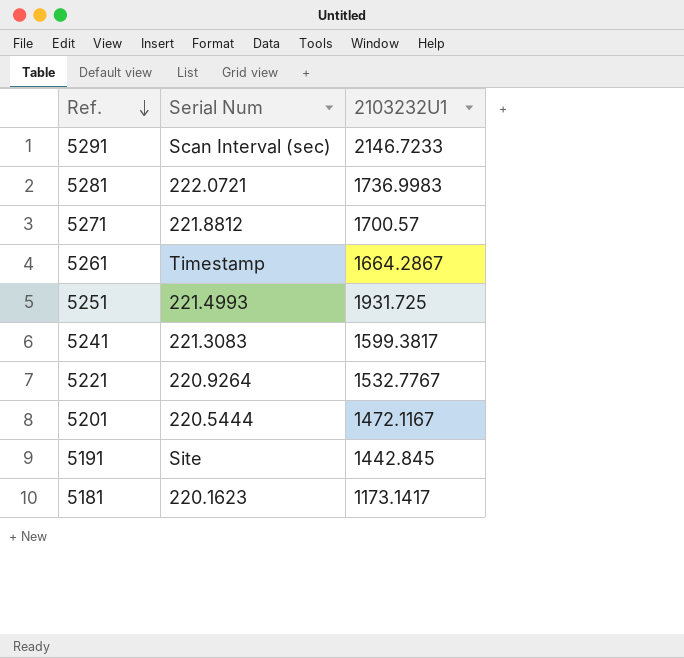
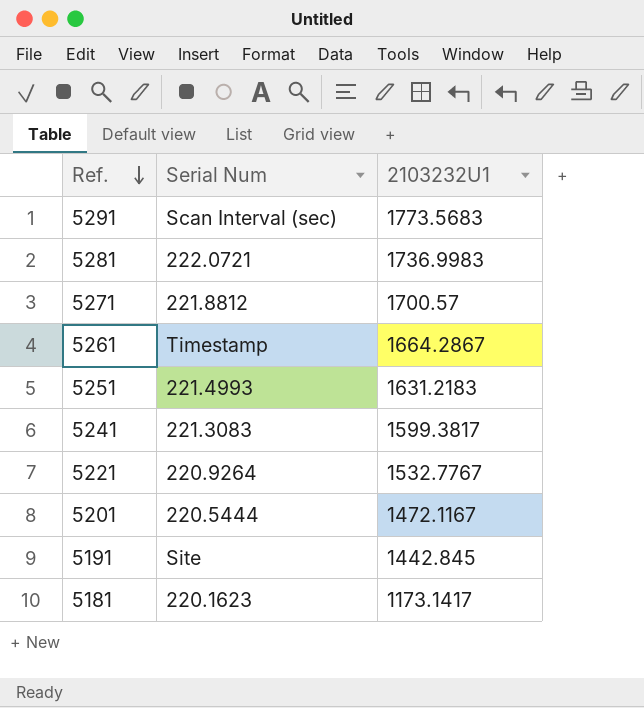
5291 | 2103232U1: 2146.7233 -> 1773.5683
5251 | 2103232U1: 1931.725 -> 1631.2183

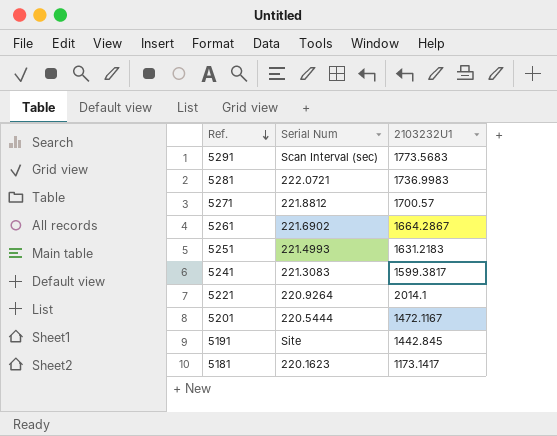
5261 | Serial Num: Timestamp -> 221.6902
5221 | 2103232U1: 1532.7767 -> 2014.1

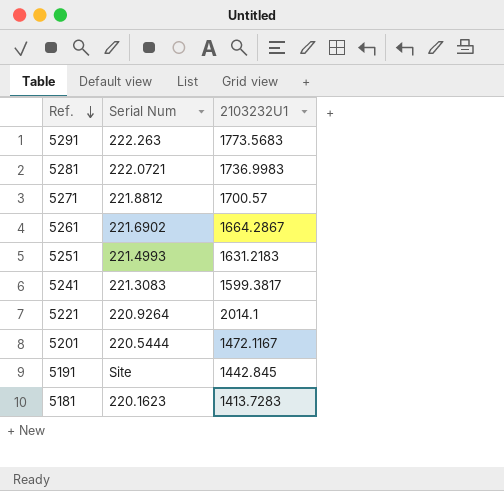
5291 | Serial Num: Scan Interval (sec) -> 222.263
5181 | 2103232U1: 1173.1417 -> 1413.7283

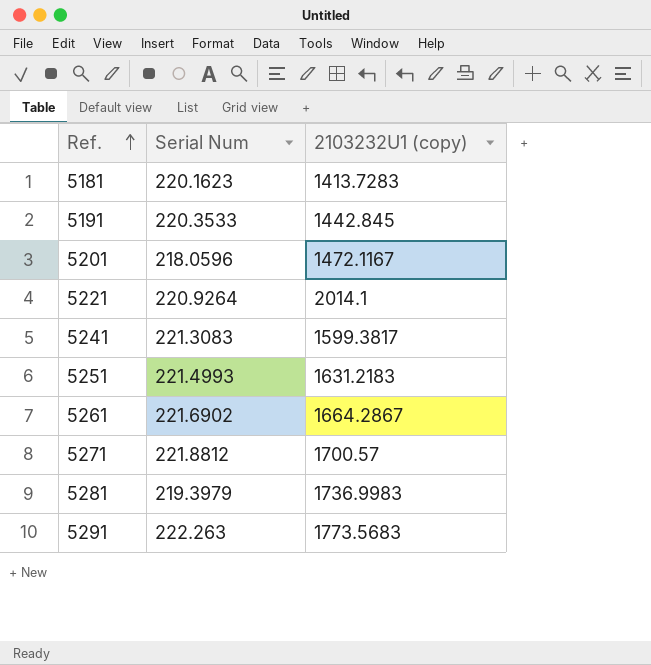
row order: Ref. descending -> Ref. ascending
column name: 2103232U1 -> 2103232U1 (copy)
5191 | Serial Num: Site -> 220.3533
5201 | Serial Num: 220.5444 -> 218.0596
5281 | Serial Num: 222.0721 -> 219.3979

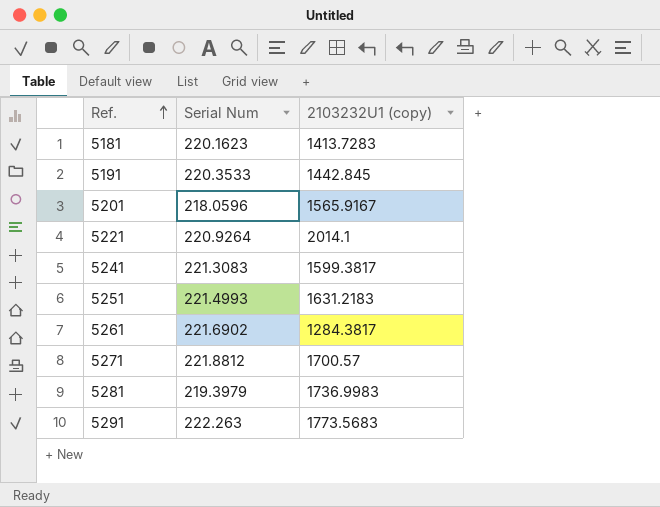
5201 | 2103232U1 (copy): 1472.1167 -> 1565.9167
5261 | 2103232U1 (copy): 1664.2867 -> 1284.3817

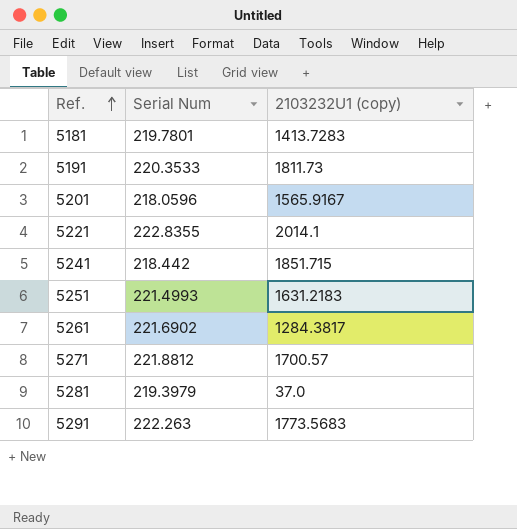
5181 | Serial Num: 220.1623 -> 219.7801
5191 | 2103232U1 (copy): 1442.845 -> 1811.73
5221 | Serial Num: 220.9264 -> 222.8355
5241 | Serial Num: 221.3083 -> 218.442
5241 | 2103232U1 (copy): 1599.3817 -> 1851.715
5281 | 2103232U1 (copy): 1736.9983 -> 37.0

